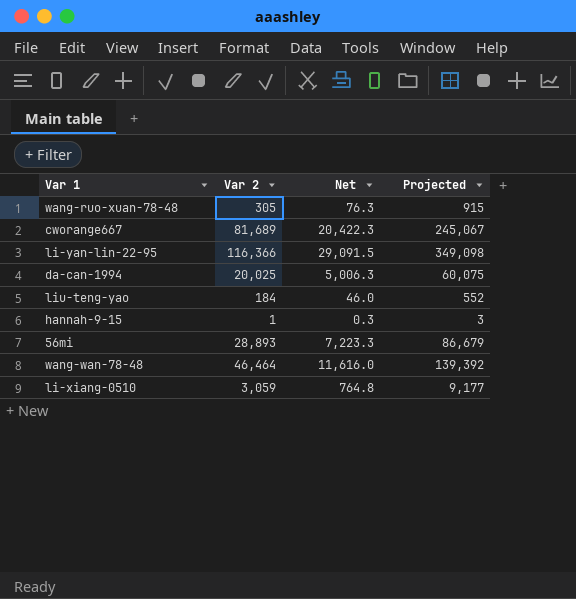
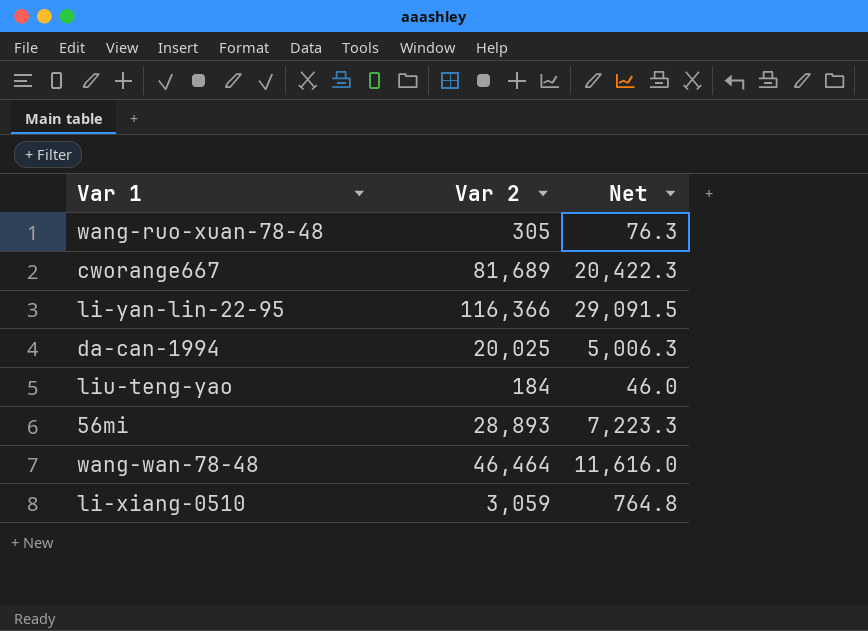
column Projected | formula: [Var 2] * 3 -> none
row hannah-9-15: 1 | 0.3 | 3 -> none

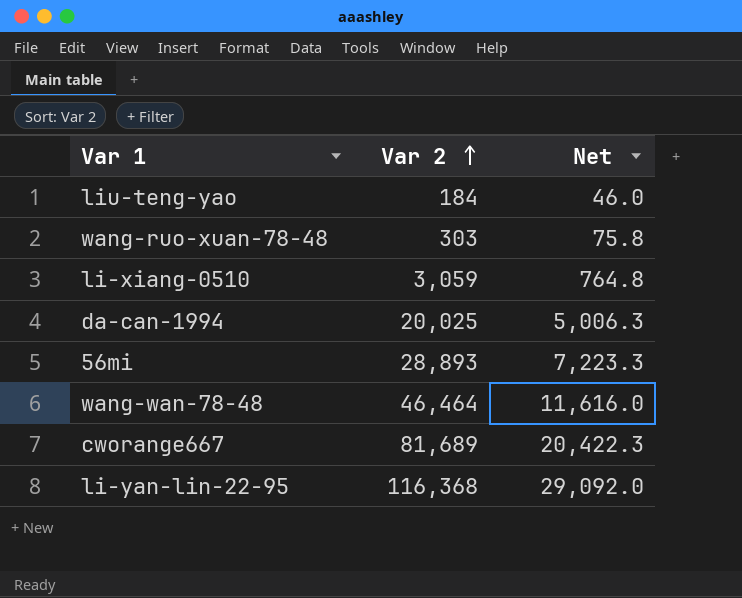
row order: none -> Var 2 ascending
wang-ruo-xuan-78-48 | Var 2: 305 -> 303
wang-ruo-xuan-78-48 | Net: 76.3 -> 75.8
li-yan-lin-22-95 | Var 2: 116,366 -> 116,368
li-yan-lin-22-95 | Net: 29,091.5 -> 29,092.0

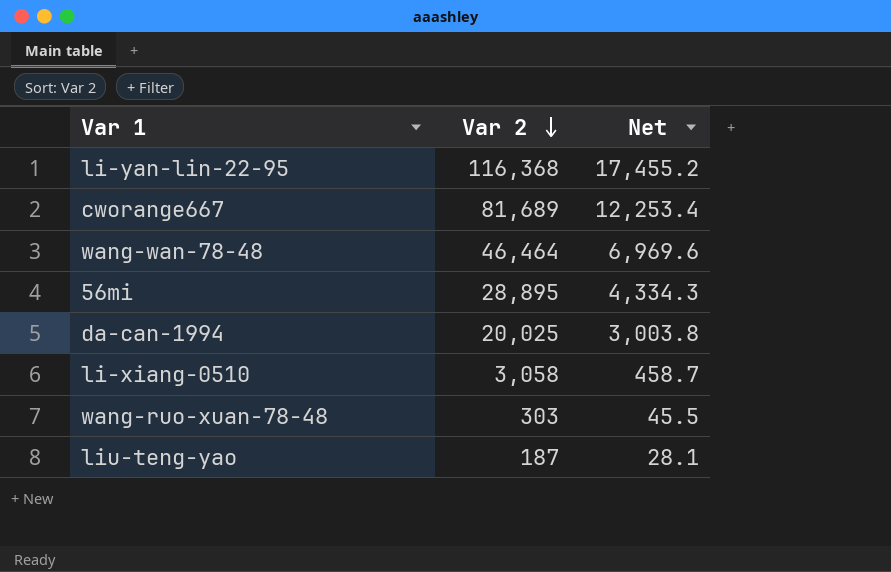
row order: Var 2 ascending -> Var 2 descending
column Net | formula: [Var 2] * 0.25 -> [Var 2] * 0.15
56mi | Var 2: 28,893 -> 28,895
li-xiang-0510 | Var 2: 3,059 -> 3,058
liu-teng-yao | Var 2: 184 -> 187

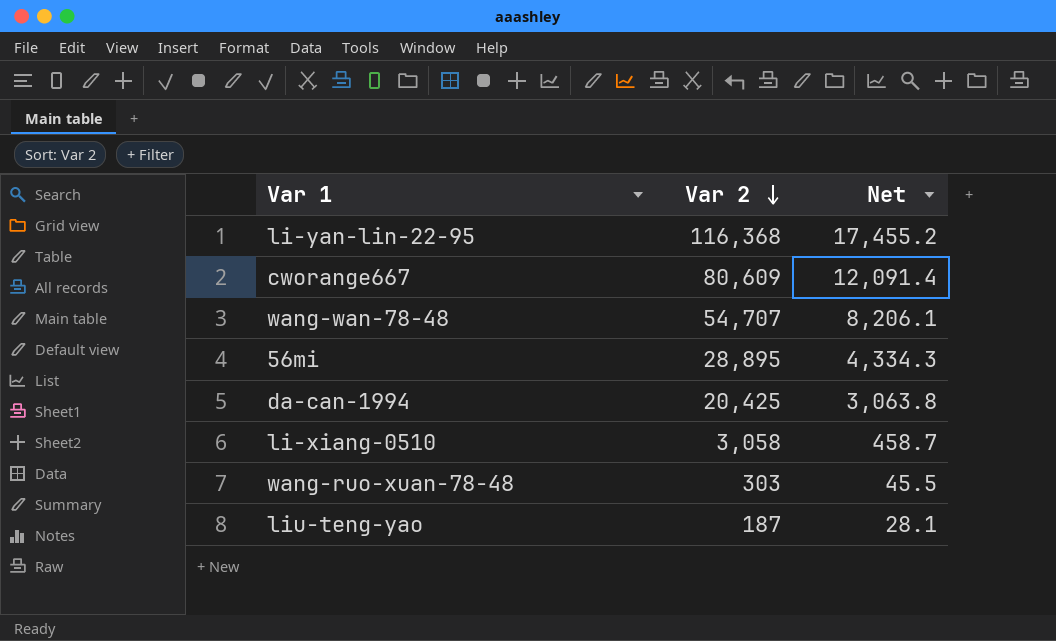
cworange667 | Var 2: 81,689 -> 80,609
cworange667 | Net: 12,253.4 -> 12,091.4
wang-wan-78-48 | Var 2: 46,464 -> 54,707
wang-wan-78-48 | Net: 6,969.6 -> 8,206.1
da-can-1994 | Var 2: 20,025 -> 20,425
da-can-1994 | Net: 3,003.8 -> 3,063.8

